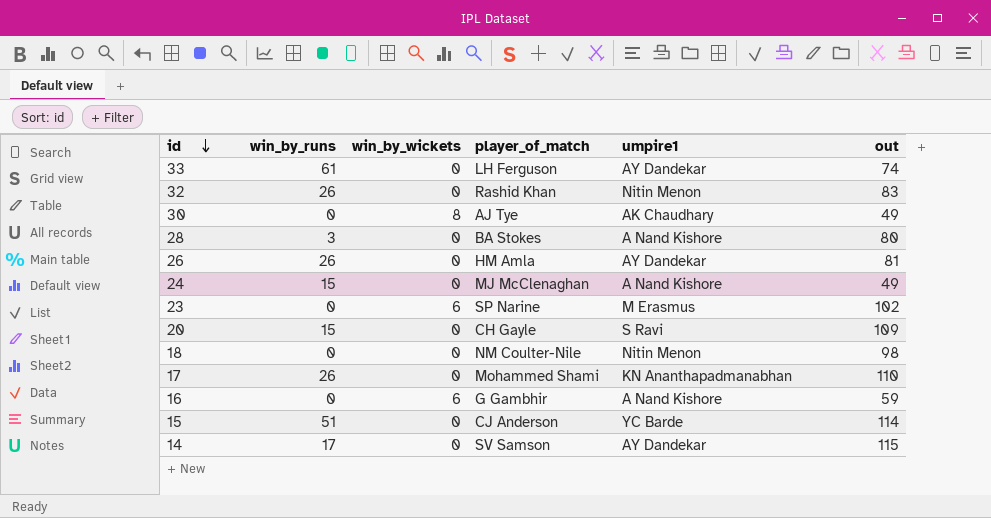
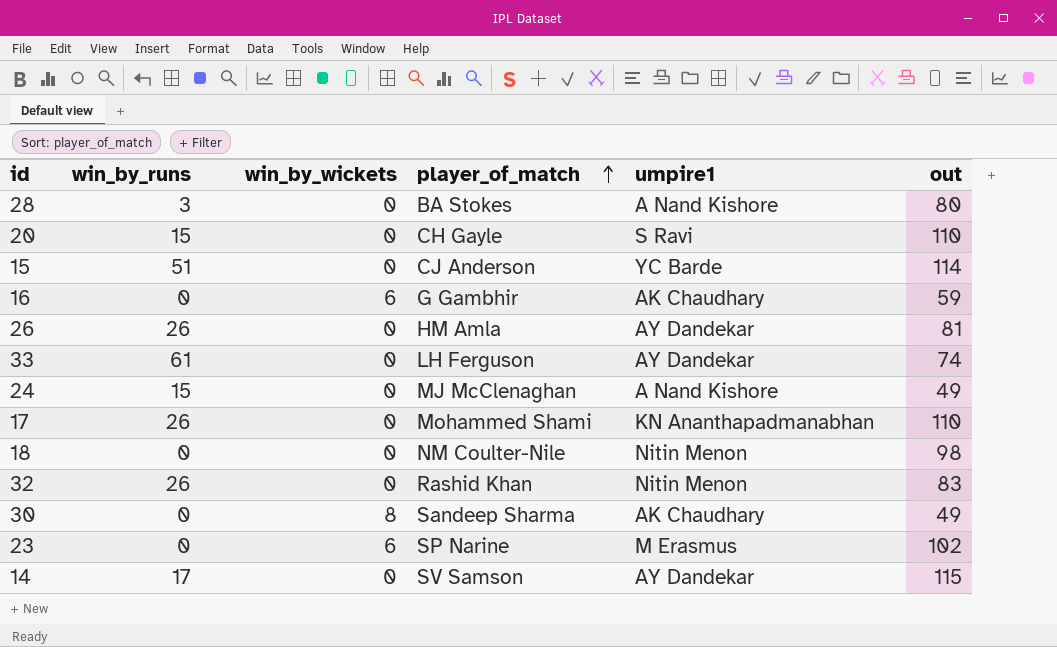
row order: id descending -> player_of_match ascending
20 | out: 109 -> 110
16 | umpire1: A Nand Kishore -> AK Chaudhary
30 | player_of_match: AJ Tye -> Sandeep Sharma

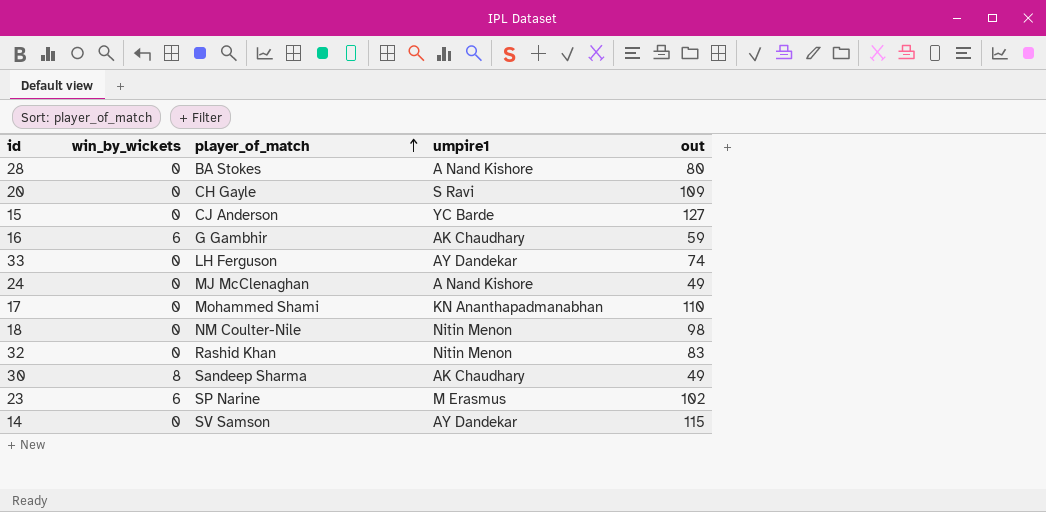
column win_by_runs | position: 2 -> none
row 26: 26 | 0 | HM Amla | AY Dandekar | 81 -> none
20 | out: 110 -> 109
15 | out: 114 -> 127

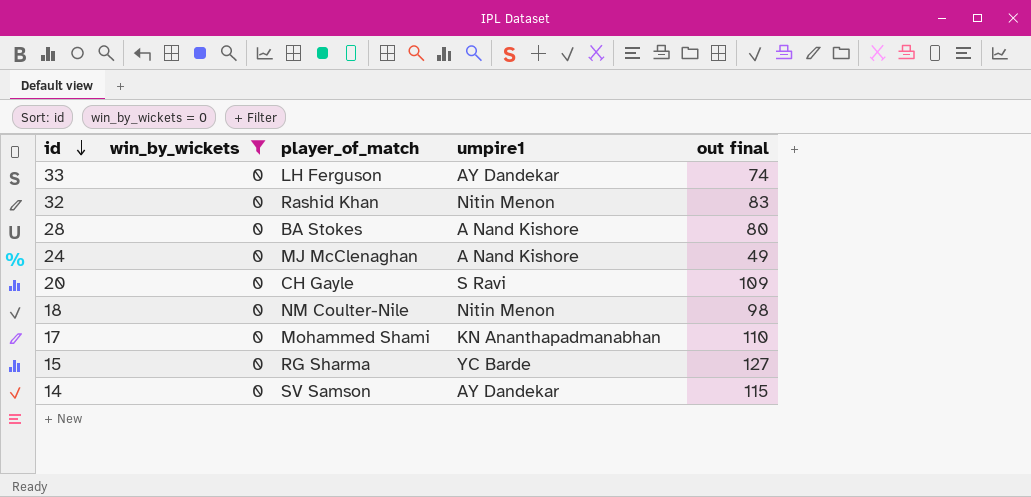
filter: none -> win_by_wickets = 0
row order: player_of_match ascending -> id descending
column name: out -> out final
15 | player_of_match: CJ Anderson -> RG Sharma

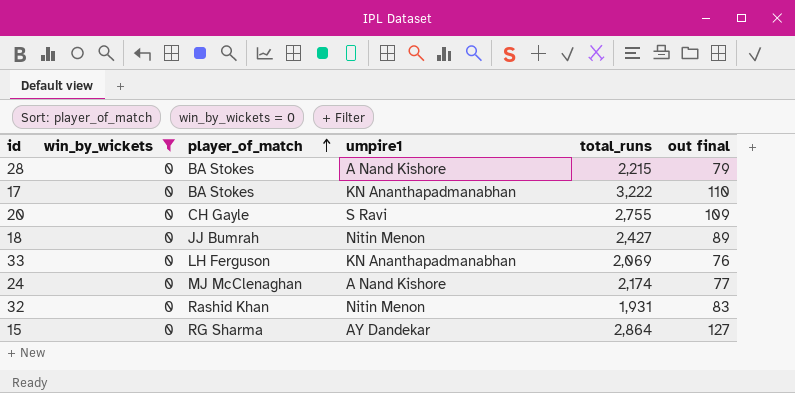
row order: id descending -> player_of_match ascending
column total_runs | position: none -> 5
row 14: 0 | SV Samson | AY Dandekar | 115 -> none
28 | out final: 80 -> 79
17 | player_of_match: Mohammed Shami -> BA Stokes
18 | player_of_match: NM Coulter-Nile -> JJ Bumrah
18 | out final: 98 -> 89
33 | umpire1: AY Dandekar -> KN Ananthapadmanabhan
33 | out final: 74 -> 76
24 | out final: 49 -> 77
15 | umpire1: YC Barde -> AY Dandekar

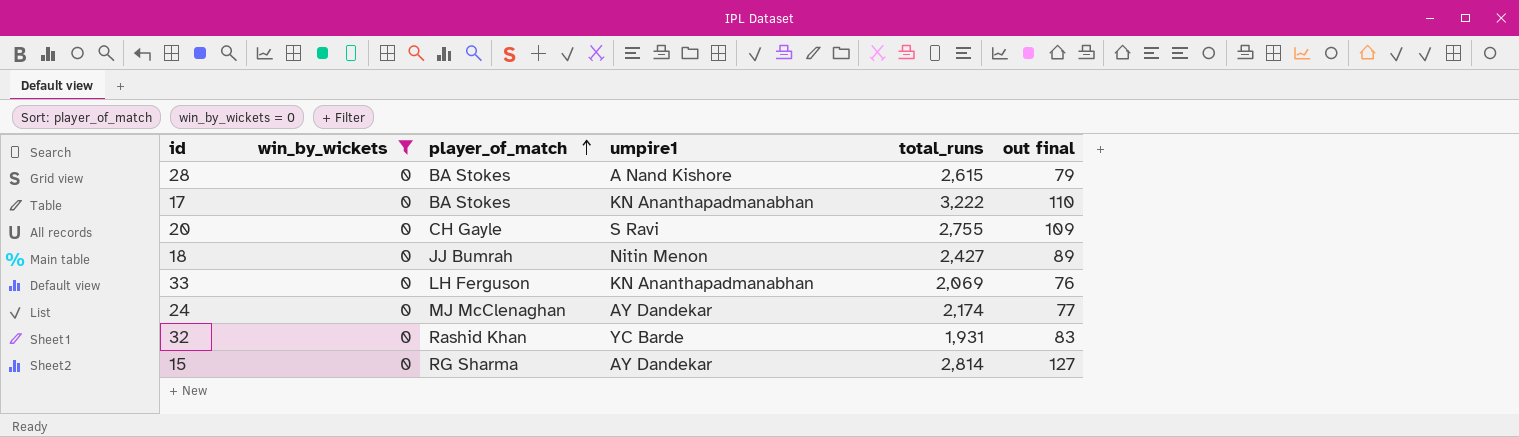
28 | total_runs: 2,215 -> 2,615
24 | umpire1: A Nand Kishore -> AY Dandekar
32 | umpire1: Nitin Menon -> YC Barde
15 | total_runs: 2,864 -> 2,814

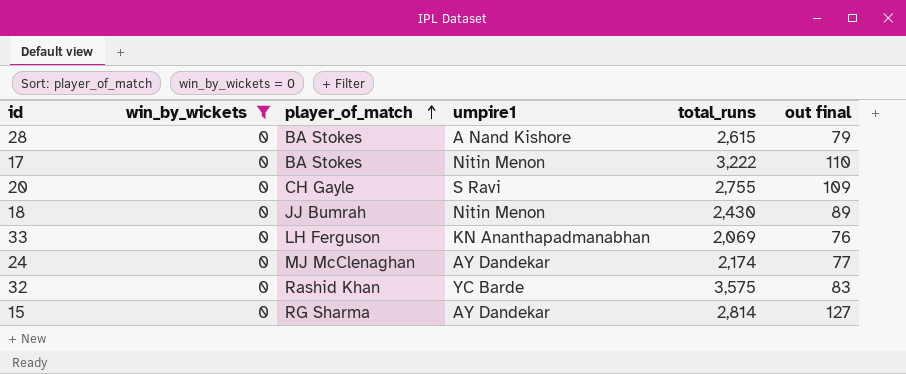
17 | umpire1: KN Ananthapadmanabhan -> Nitin Menon
18 | total_runs: 2,427 -> 2,430
32 | total_runs: 1,931 -> 3,575

